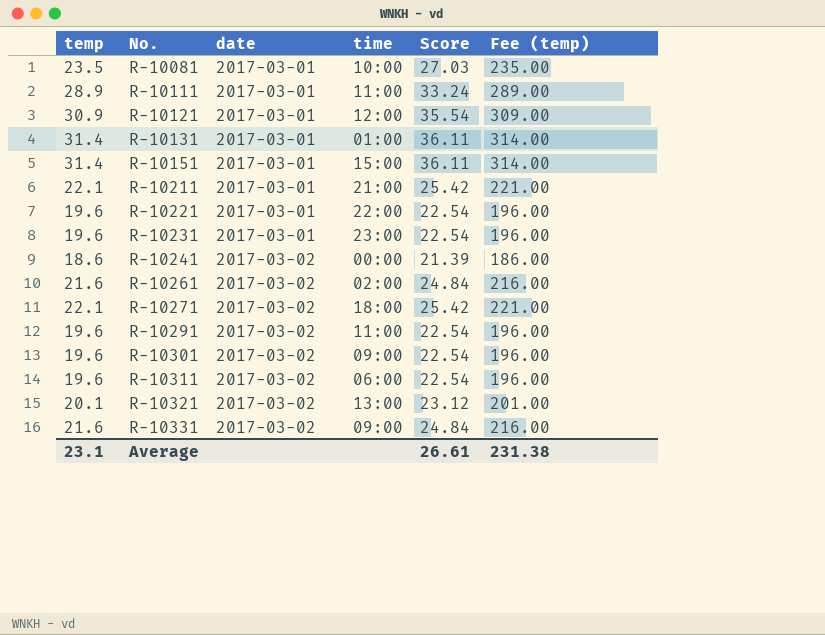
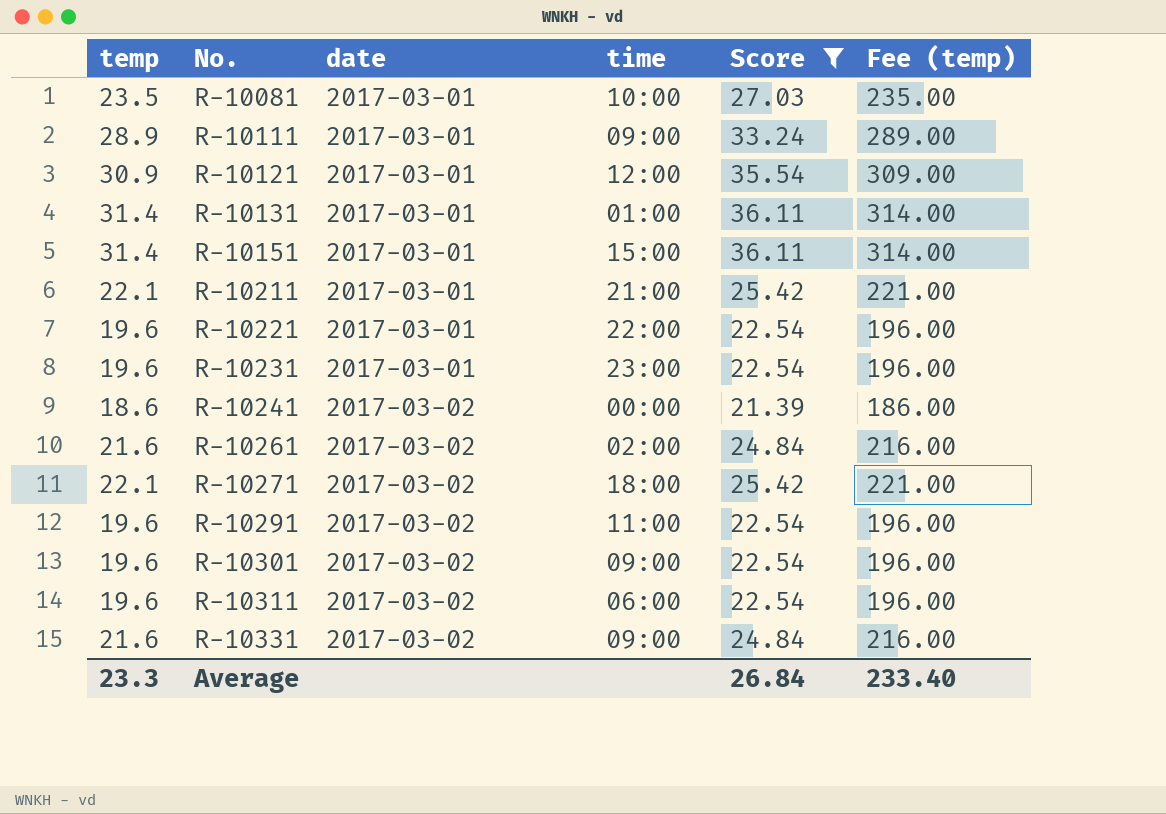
filter: none -> Score != 23.12
R-10111 | time: 11:00 -> 09:00
Average | temp: 23.1 -> 23.3
Average | Score: 26.61 -> 26.84
Average | Fee (temp): 231.38 -> 233.40

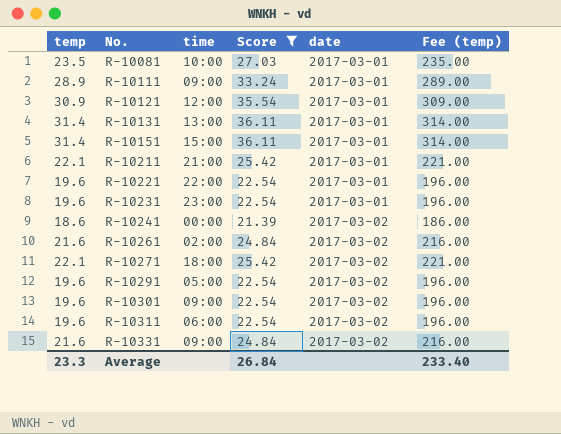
column date | position: 3 -> 5
R-10131 | time: 01:00 -> 13:00
R-10291 | time: 11:00 -> 05:00

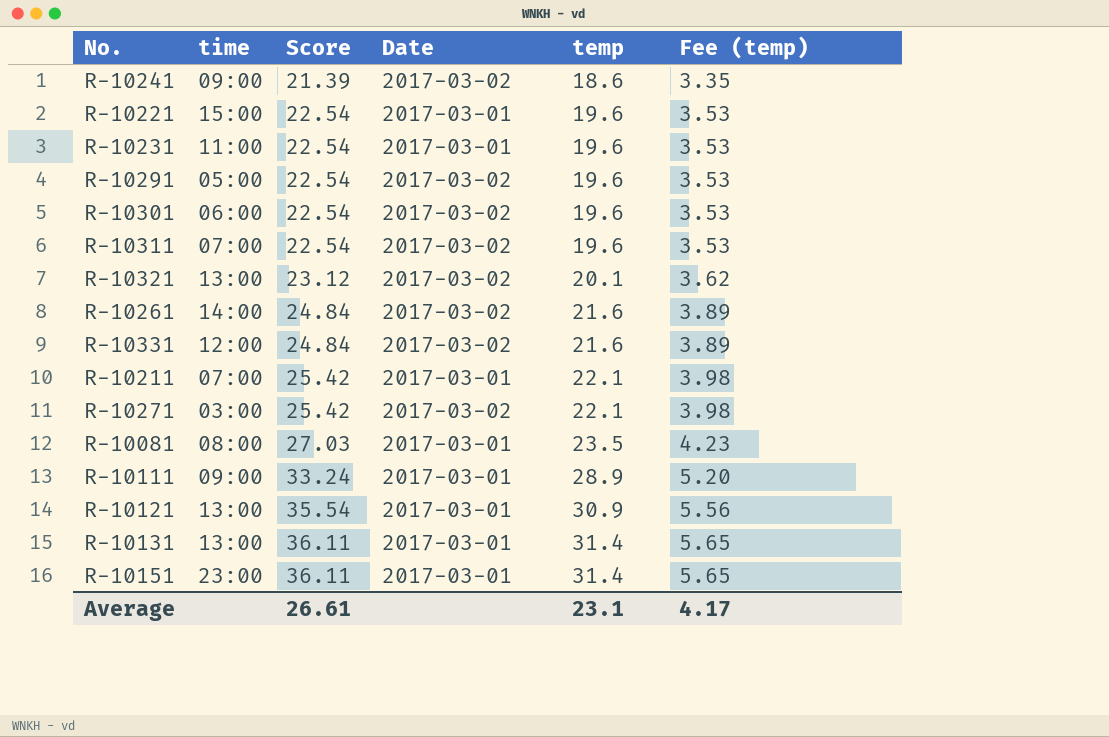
filter: Score != 23.12 -> none
row order: No. ascending -> Score ascending
column name: date -> Date
column temp | position: 1 -> 5
column Fee (temp) | formula: [temp] * 10 -> [temp] * 0.18
R-10241 | time: 00:00 -> 09:00
R-10221 | time: 22:00 -> 15:00
R-10231 | time: 23:00 -> 11:00
R-10301 | time: 09:00 -> 06:00
R-10311 | time: 06:00 -> 07:00
R-10261 | time: 02:00 -> 14:00
R-10331 | time: 09:00 -> 12:00
R-10211 | time: 21:00 -> 07:00
R-10271 | time: 18:00 -> 03:00
R-10081 | time: 10:00 -> 08:00
R-10121 | time: 12:00 -> 13:00
R-10151 | time: 15:00 -> 23:00
Average | Score: 26.84 -> 26.61
Average | temp: 23.3 -> 23.1
Average | Fee (temp): 233.40 -> 4.17

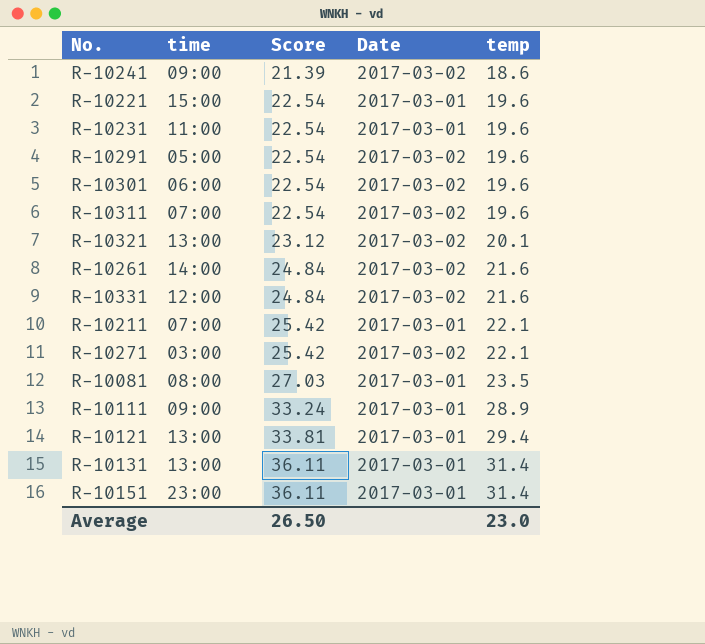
column Fee (temp) | formula: [temp] * 0.18 -> none
R-10121 | Score: 35.54 -> 33.81
R-10121 | temp: 30.9 -> 29.4
Average | Score: 26.61 -> 26.50
Average | temp: 23.1 -> 23.0

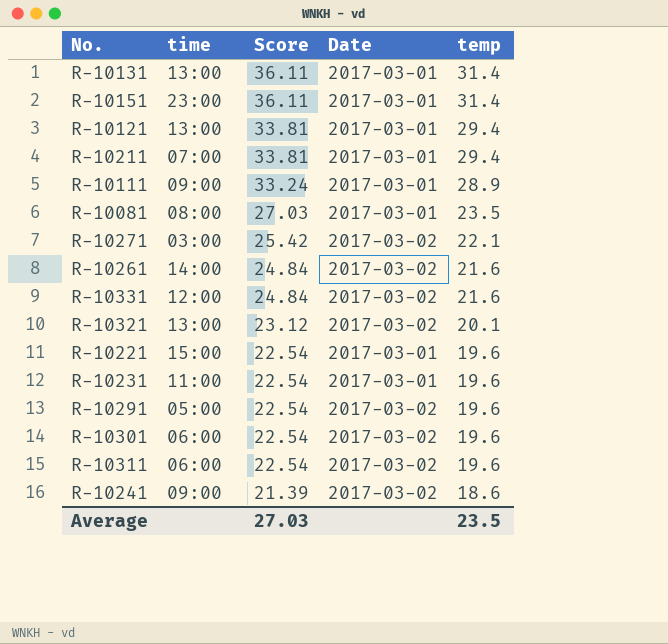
row order: Score ascending -> Score descending
R-10211 | Score: 25.42 -> 33.81
R-10211 | temp: 22.1 -> 29.4
R-10311 | time: 07:00 -> 06:00
Average | Score: 26.50 -> 27.03
Average | temp: 23.0 -> 23.5

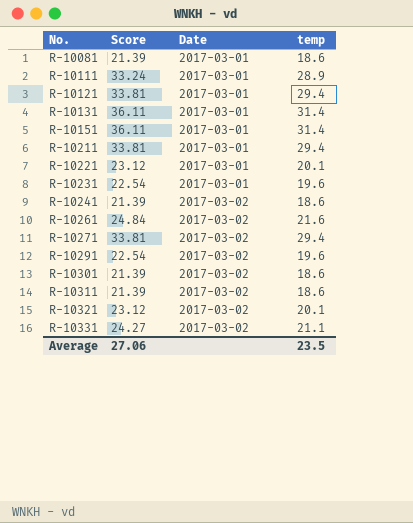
row order: Score descending -> No. ascending
column time | position: 2 -> none
R-10081 | Score: 27.03 -> 21.39
R-10081 | temp: 23.5 -> 18.6
R-10221 | Score: 22.54 -> 23.12
R-10221 | temp: 19.6 -> 20.1
R-10271 | Score: 25.42 -> 33.81
R-10271 | temp: 22.1 -> 29.4
R-10301 | Score: 22.54 -> 21.39
R-10301 | temp: 19.6 -> 18.6
R-10311 | Score: 22.54 -> 21.39
R-10311 | temp: 19.6 -> 18.6
R-10331 | Score: 24.84 -> 24.27
R-10331 | temp: 21.6 -> 21.1
Average | Score: 27.03 -> 27.06

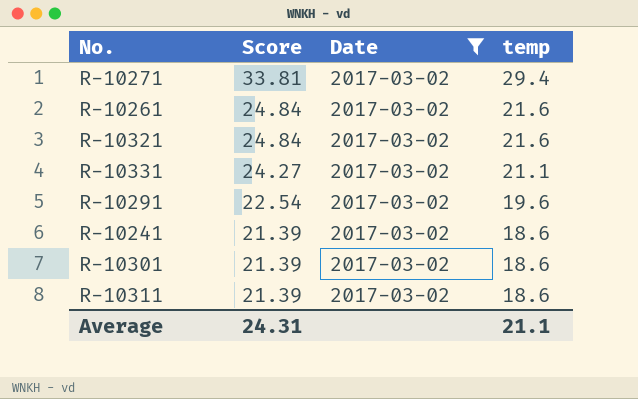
filter: none -> Date = 2017-03-02
row order: No. ascending -> Score descending
R-10321 | Score: 23.12 -> 24.84
R-10321 | temp: 20.1 -> 21.6
Average | Score: 27.06 -> 24.31
Average | temp: 23.5 -> 21.1

